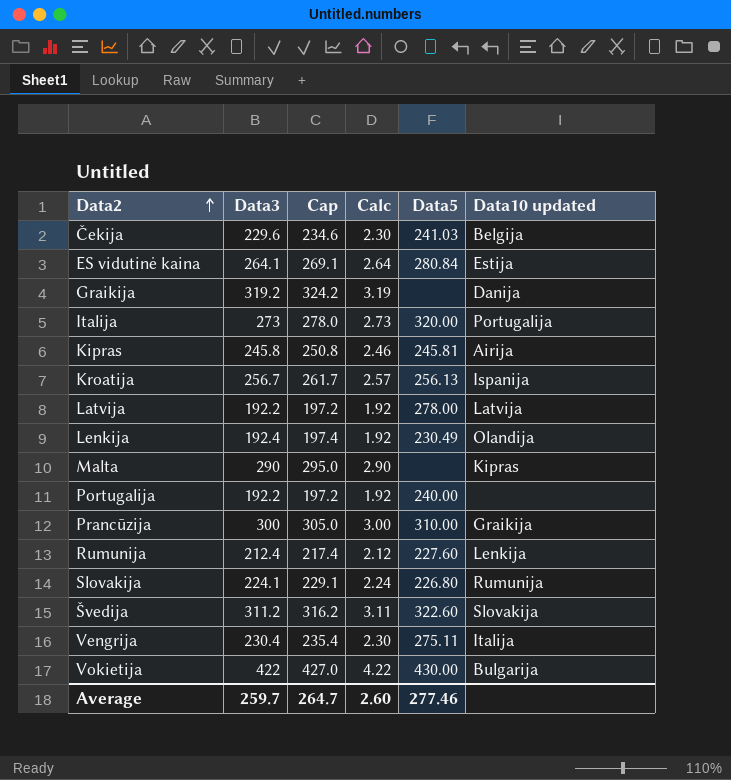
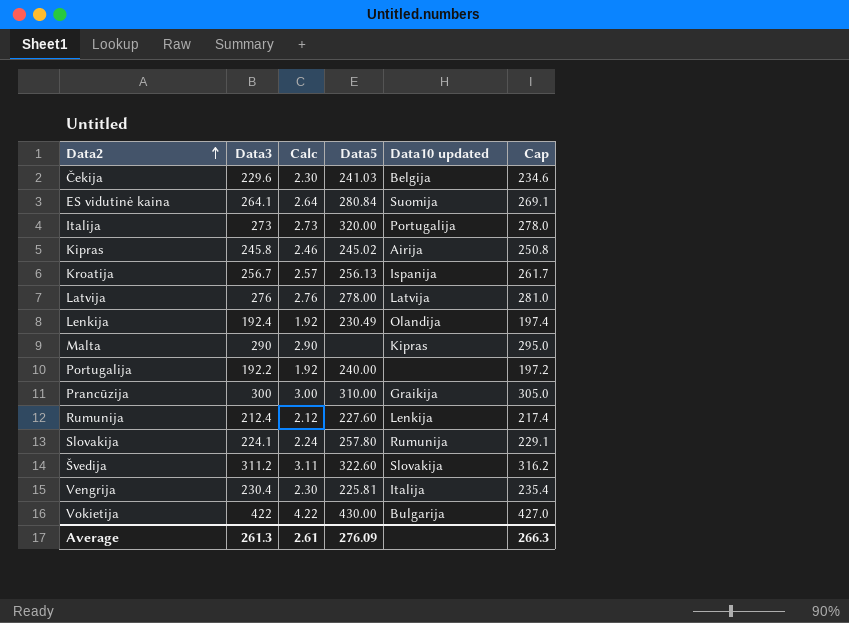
column Cap | position: 3 -> 6
row Graikija: 319.2 | 324.2 | 3.19 | none | Danija -> none
ES vidutinė kaina | Data10 updated: Estija -> Suomija
Kipras | Data5: 245.81 -> 245.02
Latvija | Data3: 192.2 -> 276
Latvija | Calc: 1.92 -> 2.76
Latvija | Cap: 197.2 -> 281.0
Slovakija | Data5: 226.80 -> 257.80
Vengrija | Data5: 275.11 -> 225.81
Average | Data3: 259.7 -> 261.3
Average | Calc: 2.60 -> 2.61
Average | Data5: 277.46 -> 276.09
Average | Cap: 264.7 -> 266.3

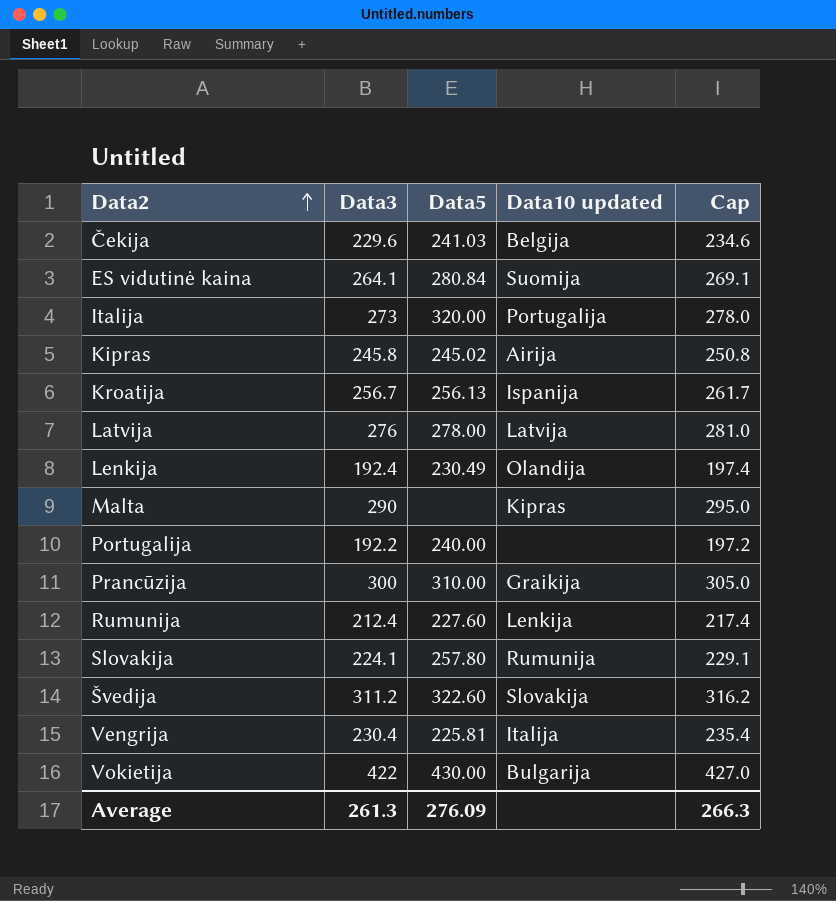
column Calc | formula: [Data3] * 0.01 -> none

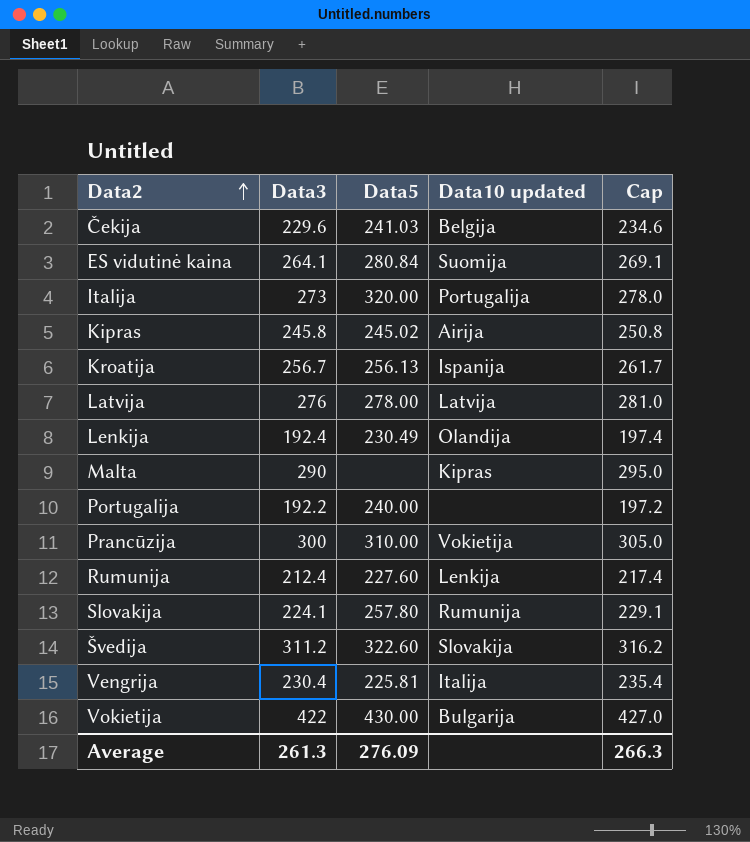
Prancūzija | Data10 updated: Graikija -> Vokietija

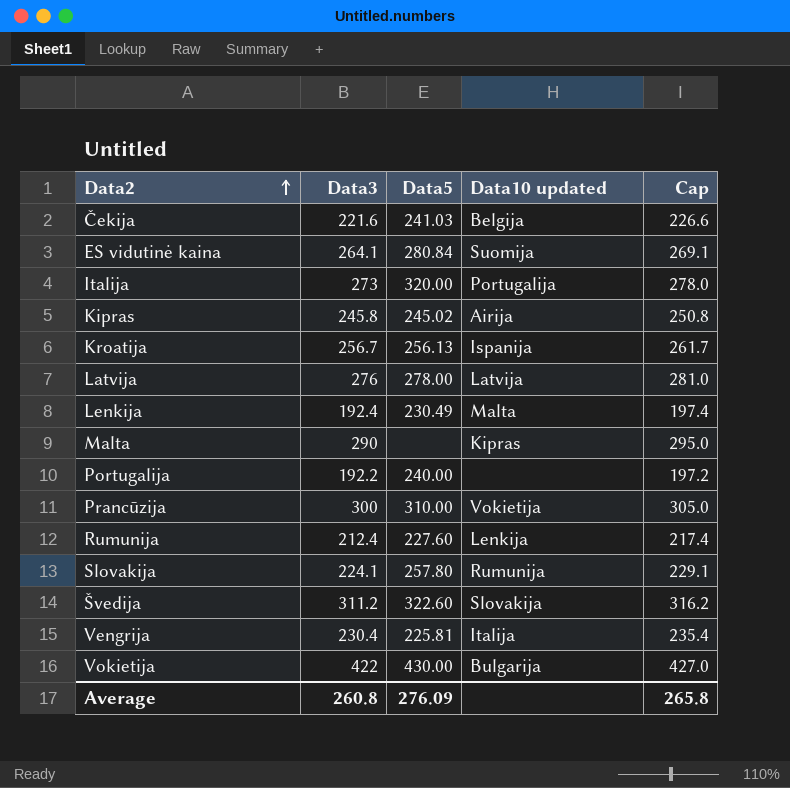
Čekija | Data3: 229.6 -> 221.6
Čekija | Cap: 234.6 -> 226.6
Lenkija | Data10 updated: Olandija -> Malta
Average | Data3: 261.3 -> 260.8
Average | Cap: 266.3 -> 265.8

